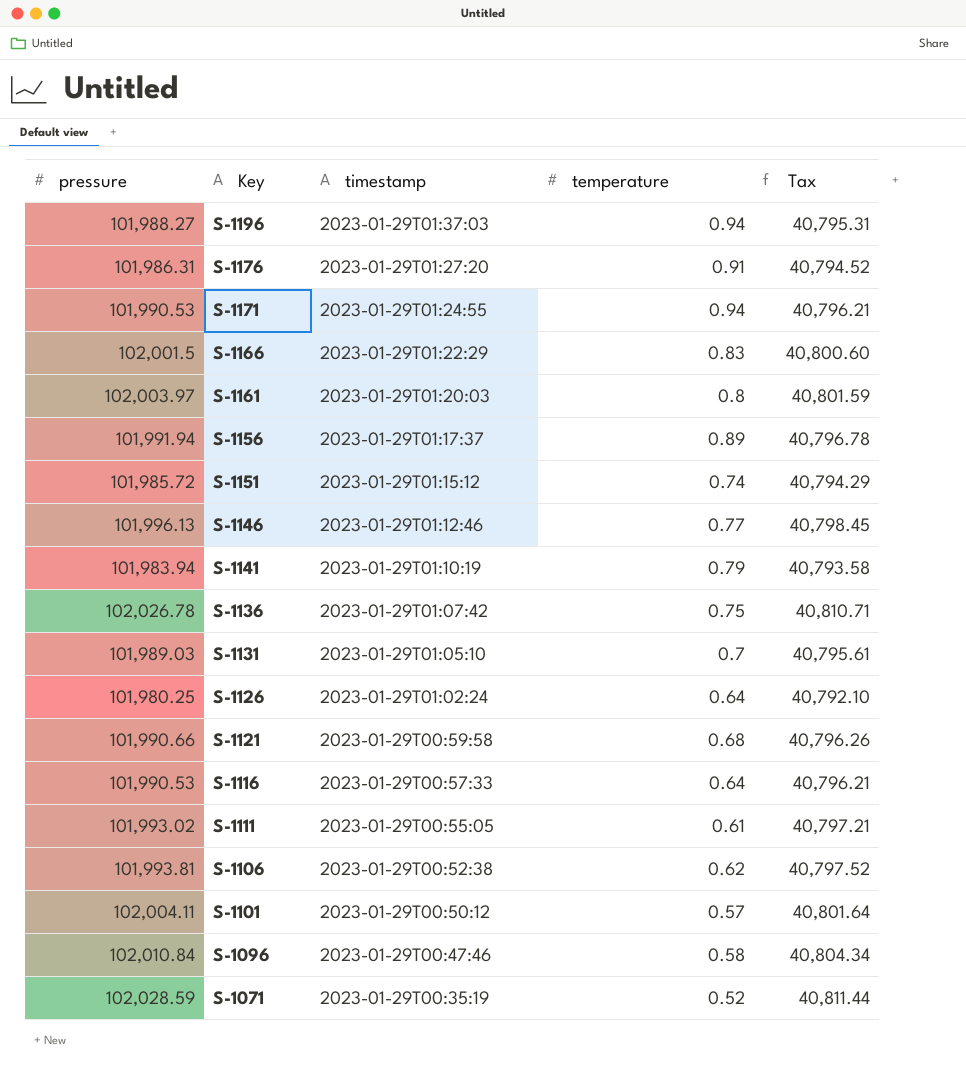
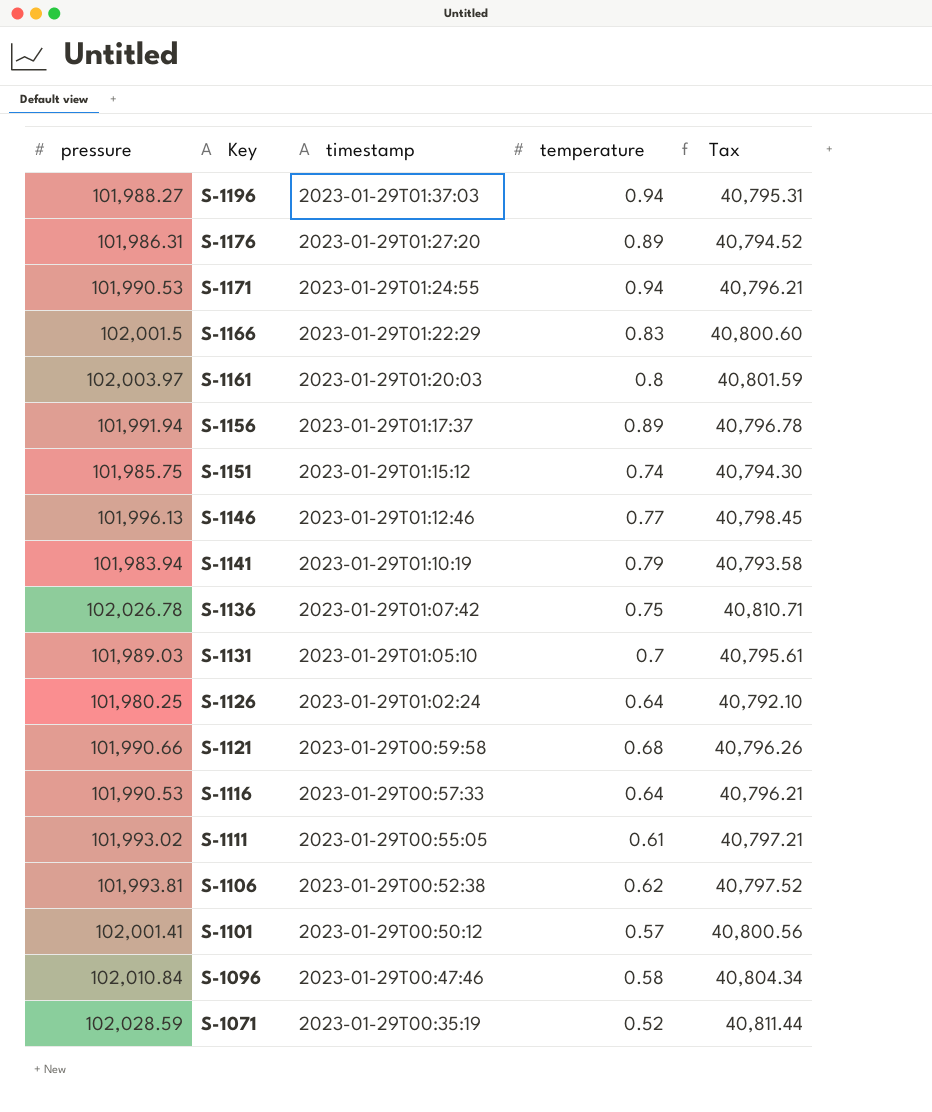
S-1176 | temperature: 0.91 -> 0.89
S-1151 | pressure: 101,985.72 -> 101,985.75
S-1151 | Tax: 40,794.29 -> 40,794.30
S-1101 | pressure: 102,004.11 -> 102,001.41
S-1101 | Tax: 40,801.64 -> 40,800.56

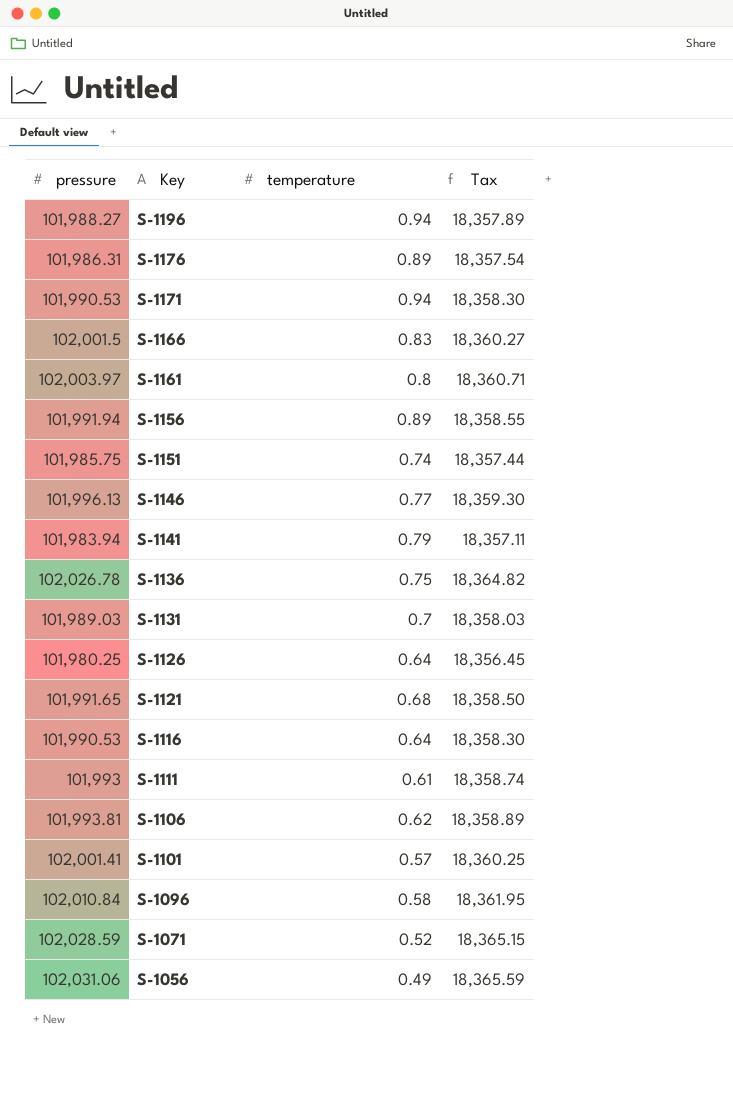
column timestamp | position: 3 -> none
column Tax | formula: [pressure] * 0.4 -> [pressure] * 0.18
S-1121 | pressure: 101,990.66 -> 101,991.65
S-1111 | pressure: 101,993.02 -> 101,993
row S-1056: none -> 102,031.06 | 0.49 | 18,365.59

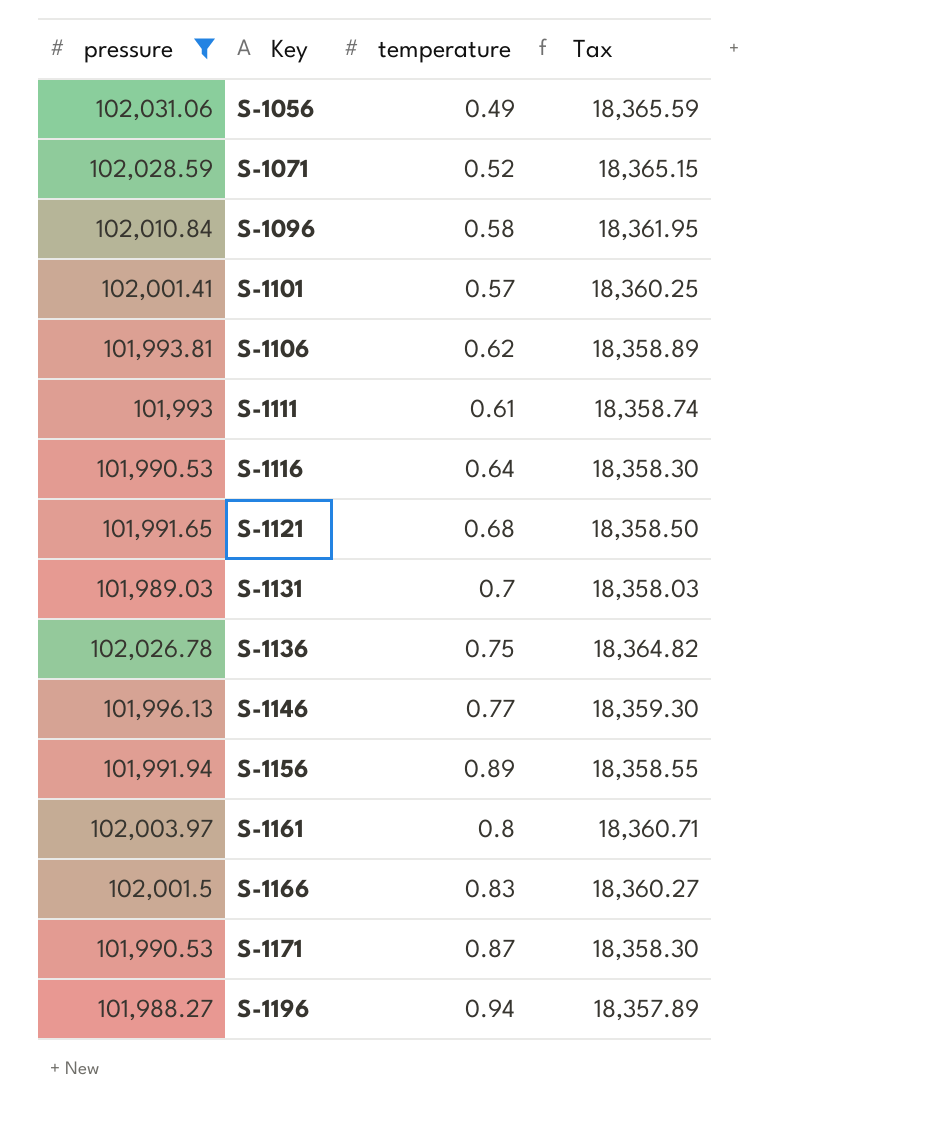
filter: none -> pressure >= 101,988.27
row order: Key descending -> Key ascending
S-1171 | temperature: 0.94 -> 0.87

